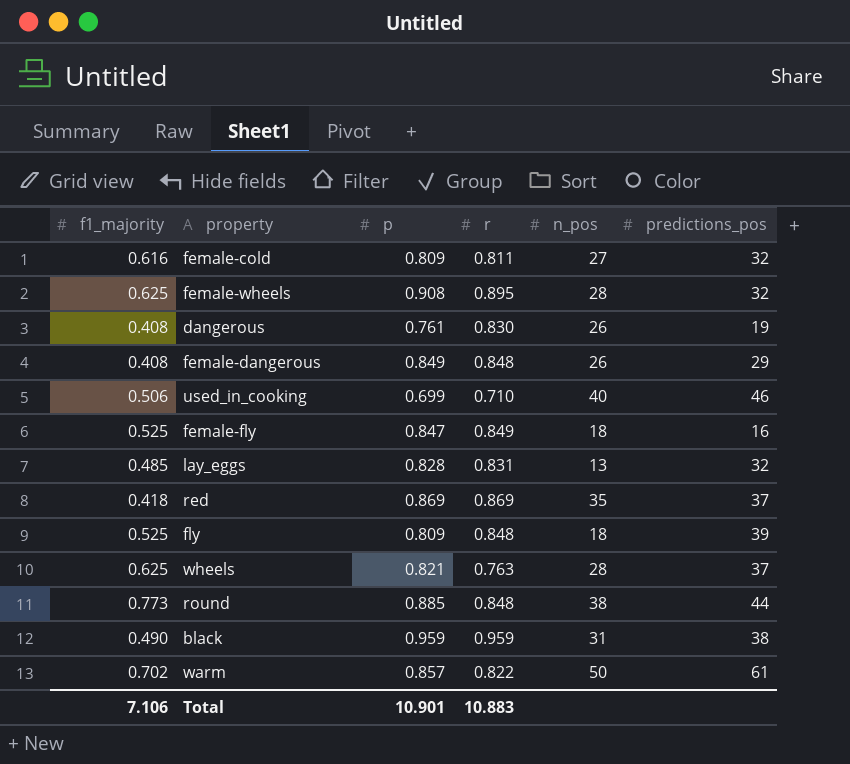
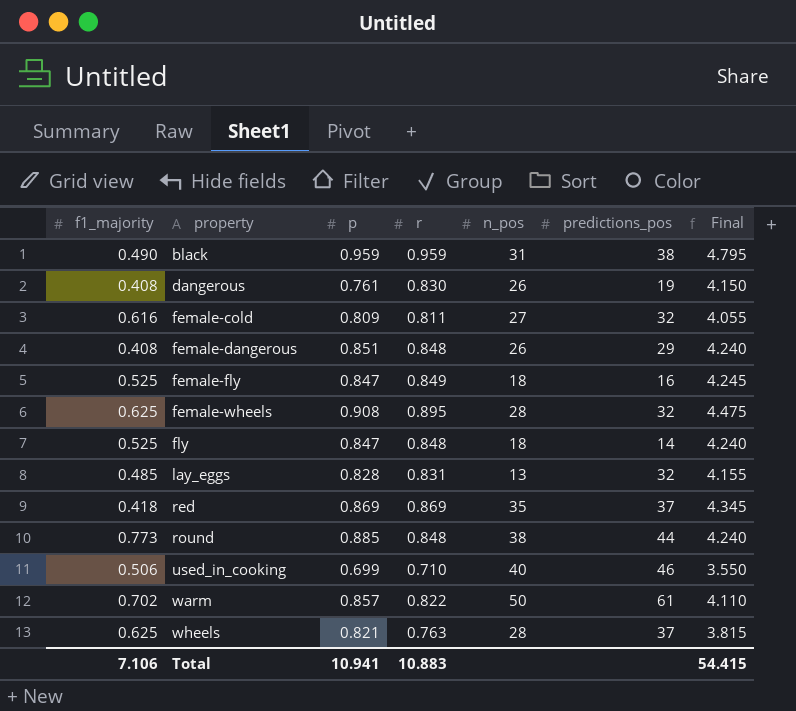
row order: none -> property ascending
column Final | formula: none -> [r] * 5
female-dangerous | p: 0.849 -> 0.851
fly | p: 0.809 -> 0.847
fly | predictions_pos: 39 -> 14
Total | p: 10.901 -> 10.941

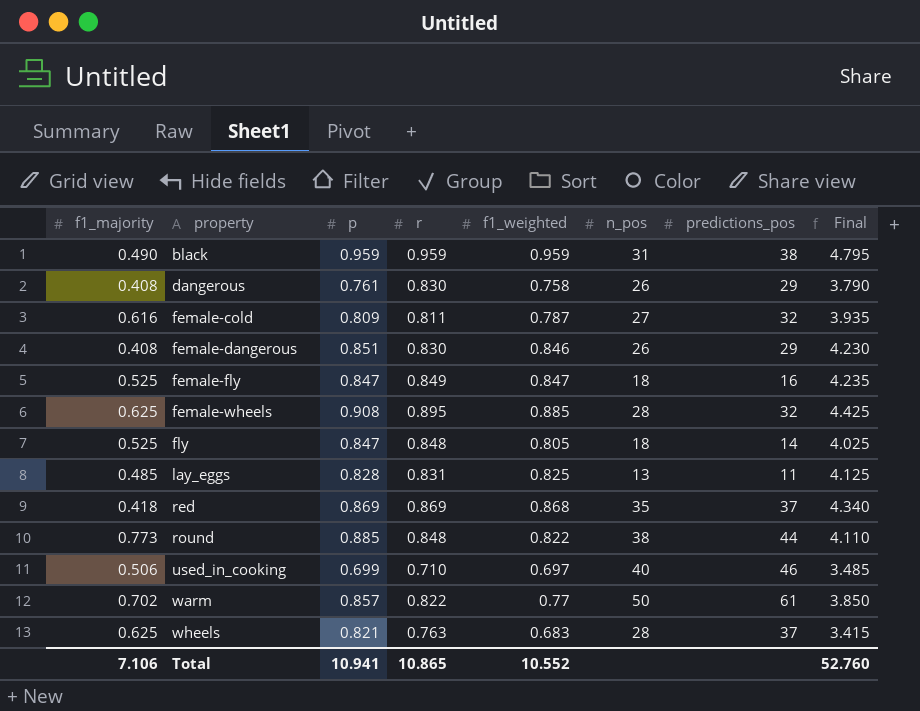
column f1_weighted | position: none -> 5
column Final | formula: [r] * 5 -> [f1_weighted] * 5
dangerous | predictions_pos: 19 -> 29
female-dangerous | r: 0.848 -> 0.830
lay_eggs | predictions_pos: 32 -> 11
Total | r: 10.883 -> 10.865
Total | Final: 54.415 -> 52.760

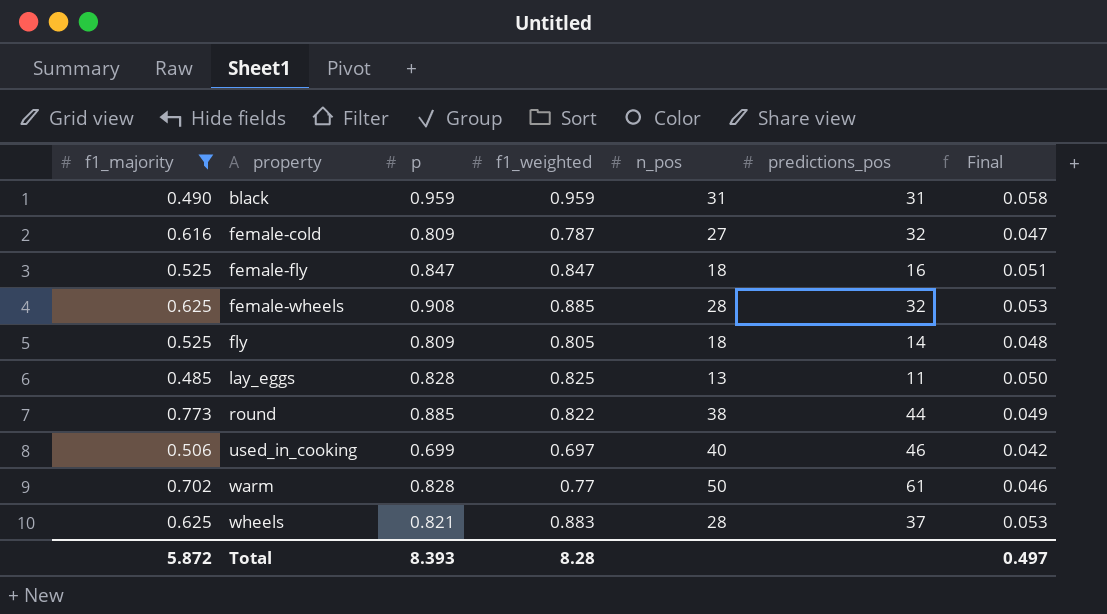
filter: none -> f1_majority >= 0.485
column r | position: 4 -> none
column Final | formula: [f1_weighted] * 5 -> [f1_weighted] * 0.06
black | predictions_pos: 38 -> 31
fly | p: 0.847 -> 0.809
warm | p: 0.857 -> 0.828
wheels | f1_weighted: 0.683 -> 0.883
Total | f1_majority: 7.106 -> 5.872
Total | p: 10.941 -> 8.393
Total | f1_weighted: 10.552 -> 8.28
Total | Final: 52.760 -> 0.497

